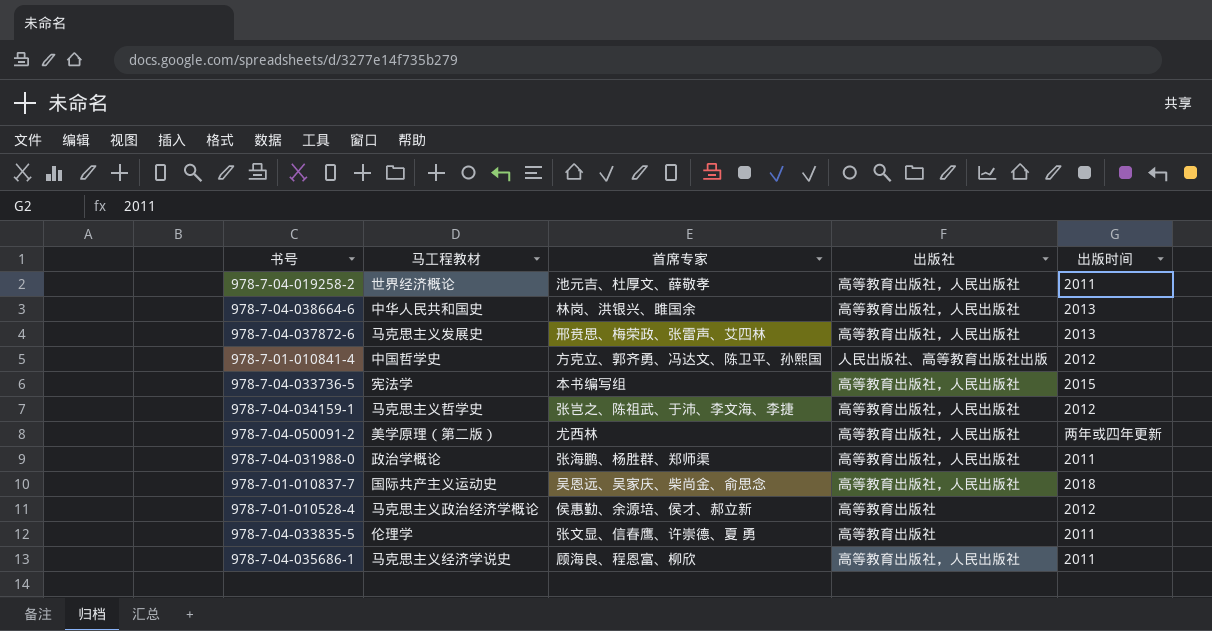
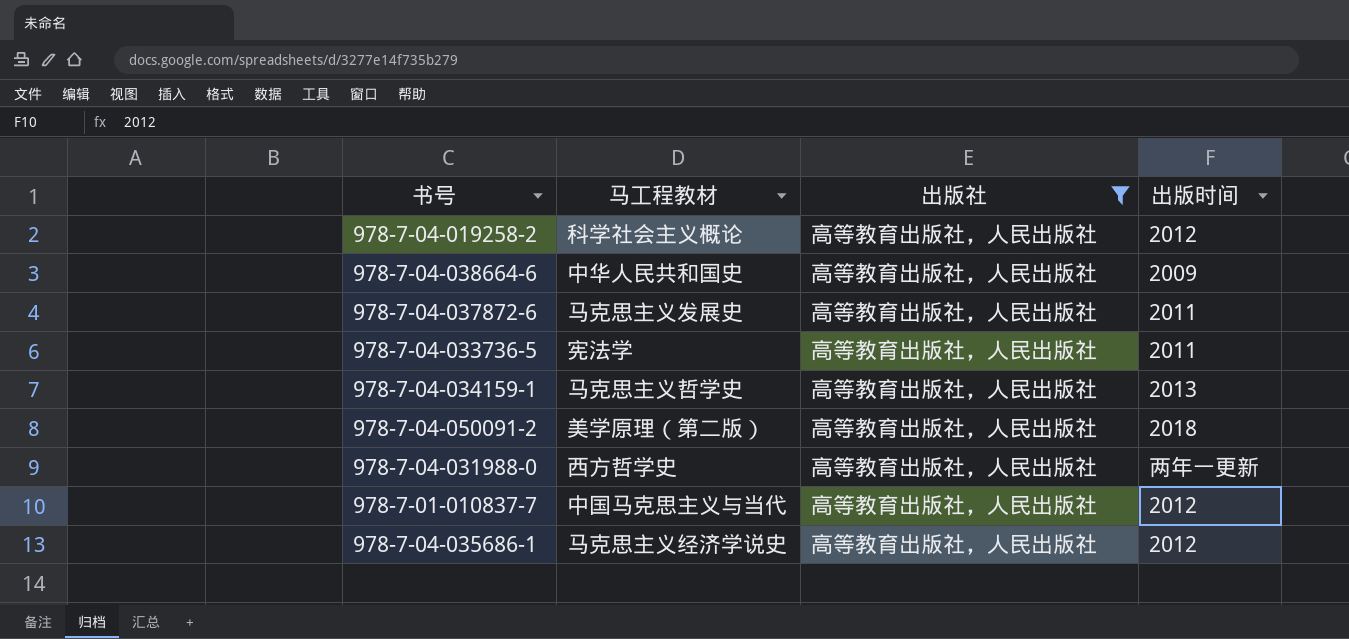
filter: none -> 出版社 = 高等教育出版社，人民出版社
column 首席专家 | position: 3 -> none
978-7-04-019258-2 | 马工程教材: 世界经济概论 -> 科学社会主义概论
978-7-04-019258-2 | 出版时间: 2011 -> 2012
978-7-04-038664-6 | 出版时间: 2013 -> 2009
978-7-04-037872-6 | 出版时间: 2013 -> 2011
978-7-04-033736-5 | 出版时间: 2015 -> 2011
978-7-04-034159-1 | 出版时间: 2012 -> 2013
978-7-04-050091-2 | 出版时间: 两年或四年更新 -> 2018
978-7-04-031988-0 | 马工程教材: 政治学概论 -> 西方哲学史
978-7-04-031988-0 | 出版时间: 2011 -> 两年一更新
978-7-01-010837-7 | 马工程教材: 国际共产主义运动史 -> 中国马克思主义与当代
978-7-01-010837-7 | 出版时间: 2018 -> 2012
978-7-04-035686-1 | 出版时间: 2011 -> 2012

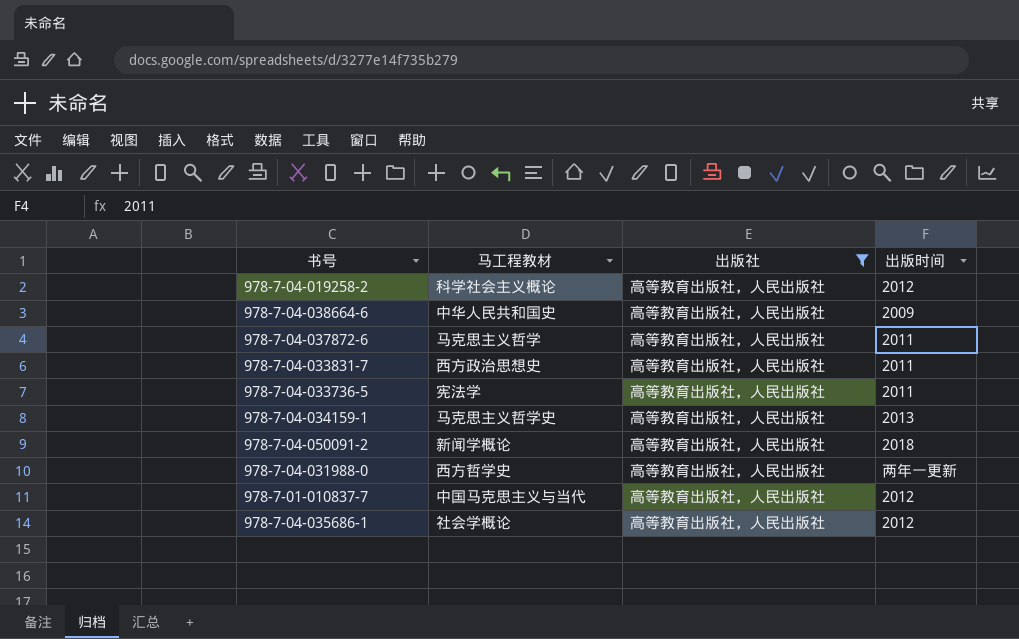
978-7-04-037872-6 | 马工程教材: 马克思主义发展史 -> 马克思主义哲学
row 978-7-04-033831-7: none -> 西方政治思想史 | 高等教育出版社，人民出版社 | 2011
978-7-04-050091-2 | 马工程教材: 美学原理（第二版） -> 新闻学概论
978-7-04-035686-1 | 马工程教材: 马克思主义经济学说史 -> 社会学概论

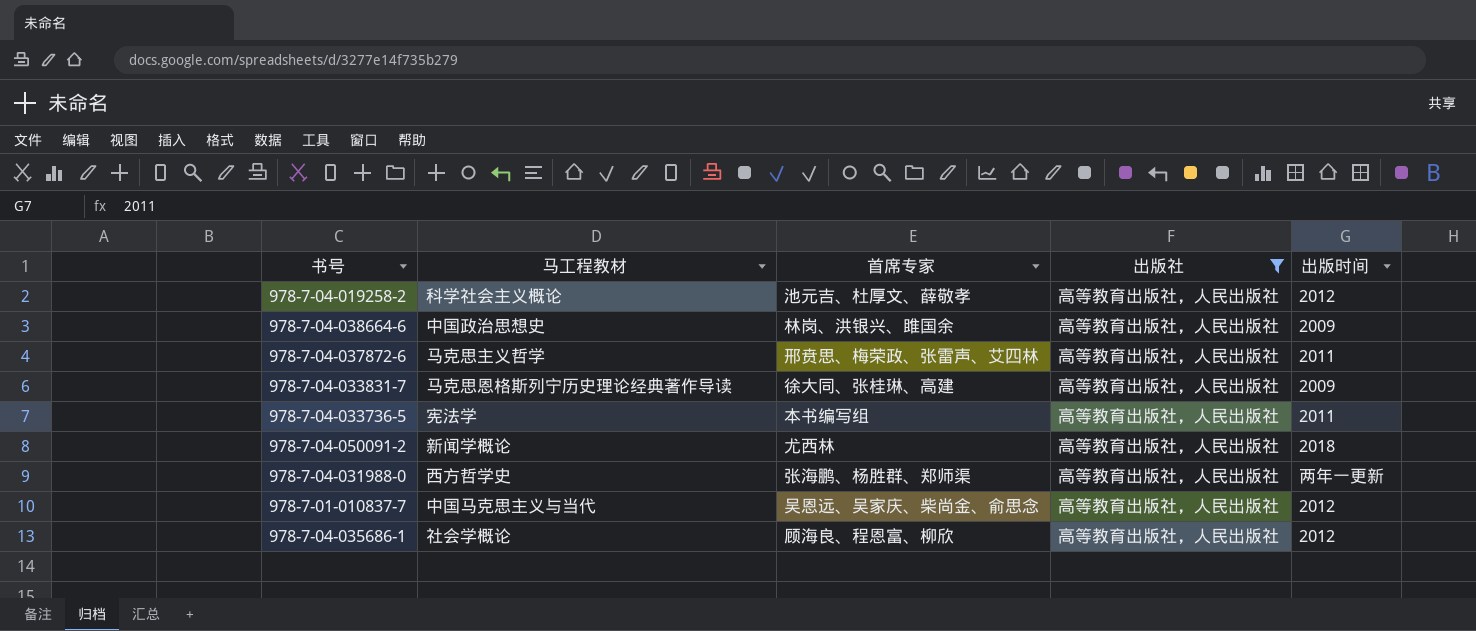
column 首席专家 | position: none -> 3
row 978-7-04-034159-1: 马克思主义哲学史 | 高等教育出版社，人民出版社 | 2013 -> none
978-7-04-038664-6 | 马工程教材: 中华人民共和国史 -> 中国政治思想史
978-7-04-033831-7 | 马工程教材: 西方政治思想史 -> 马克思恩格斯列宁历史理论经典著作导读
978-7-04-033831-7 | 出版时间: 2011 -> 2009

